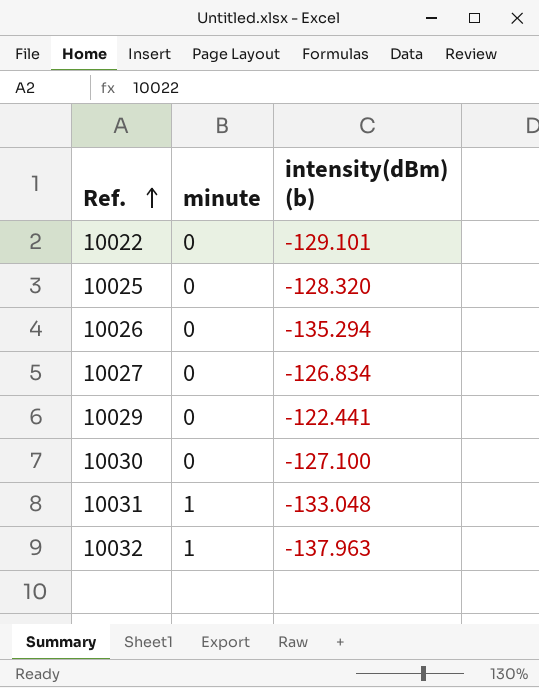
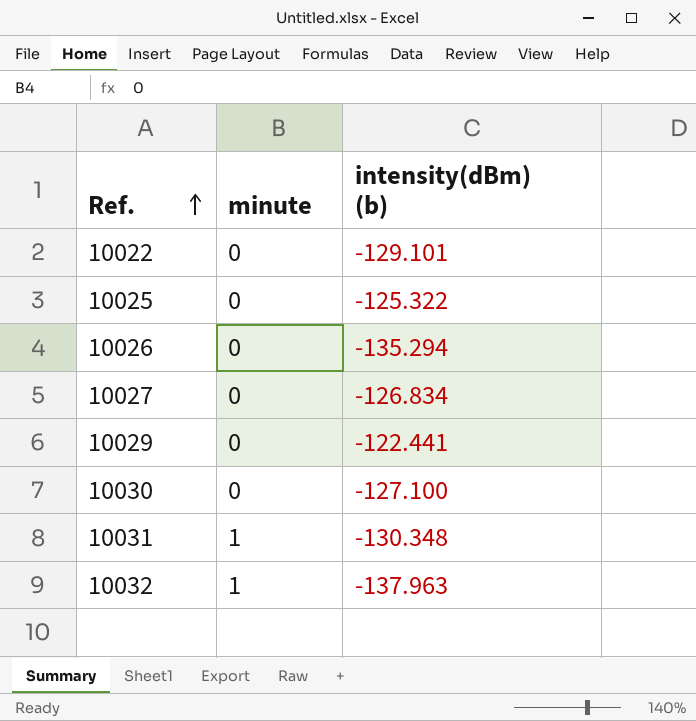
10025 | intensity(dBm) (b): -128.320 -> -125.322
10031 | intensity(dBm) (b): -133.048 -> -130.348

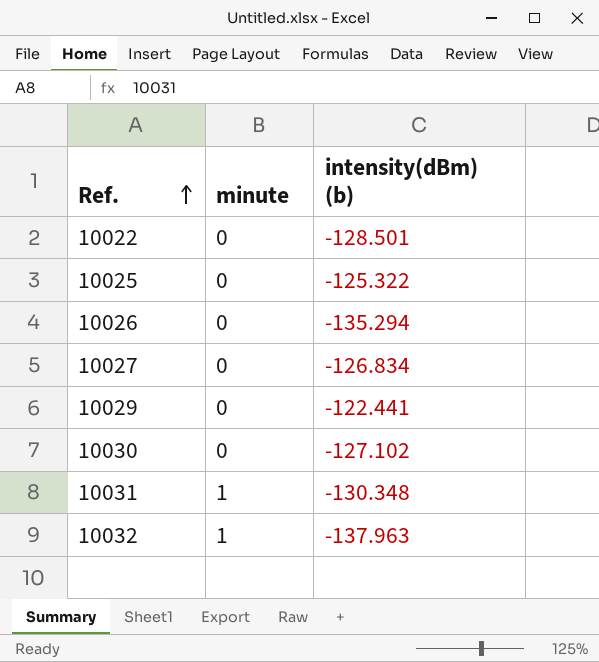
10022 | intensity(dBm) (b): -129.101 -> -128.501
10030 | intensity(dBm) (b): -127.100 -> -127.102

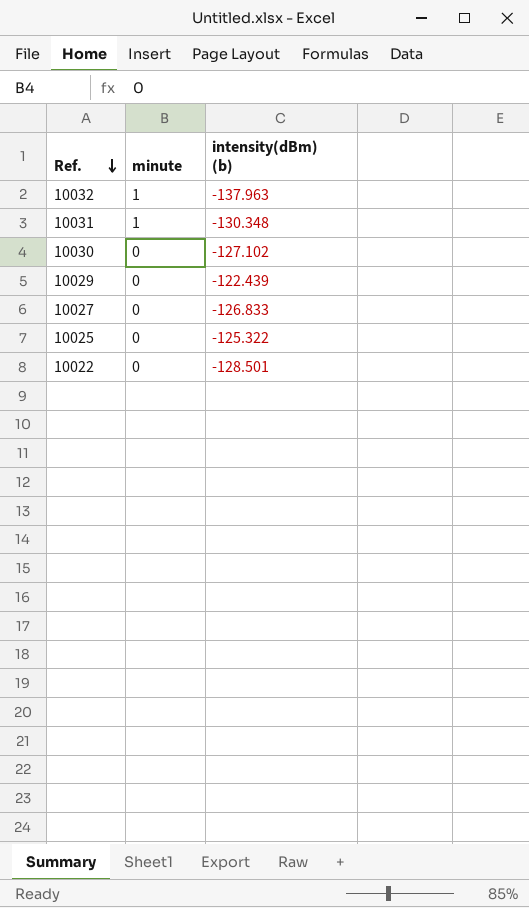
row order: Ref. ascending -> Ref. descending
row 10026: 0 | -135.294 -> none
10029 | intensity(dBm) (b): -122.441 -> -122.439
10027 | intensity(dBm) (b): -126.834 -> -126.833

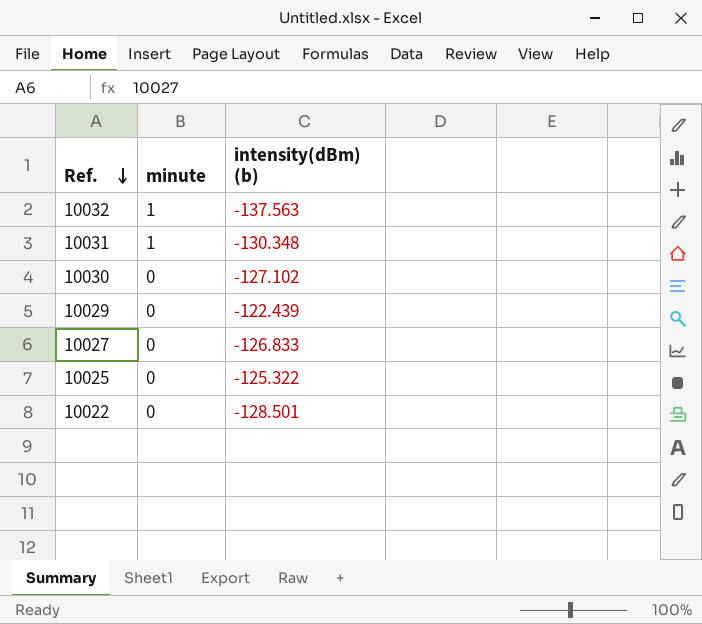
10032 | intensity(dBm) (b): -137.963 -> -137.563

